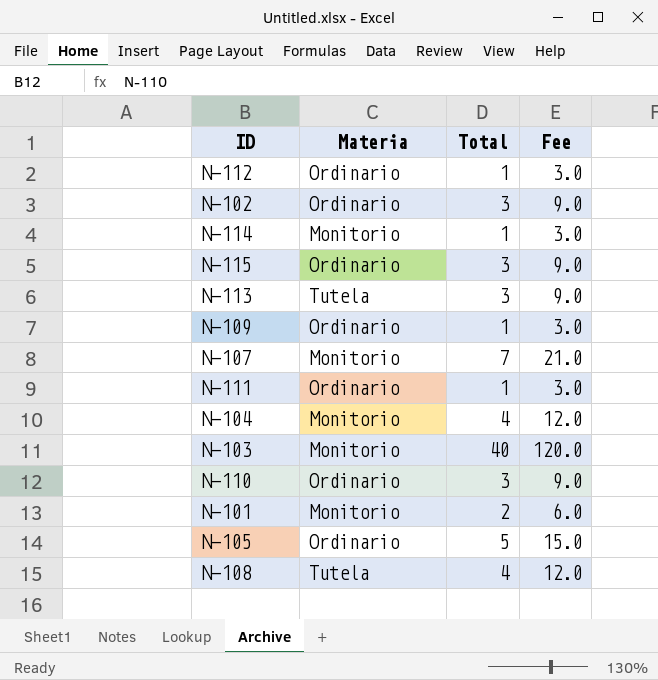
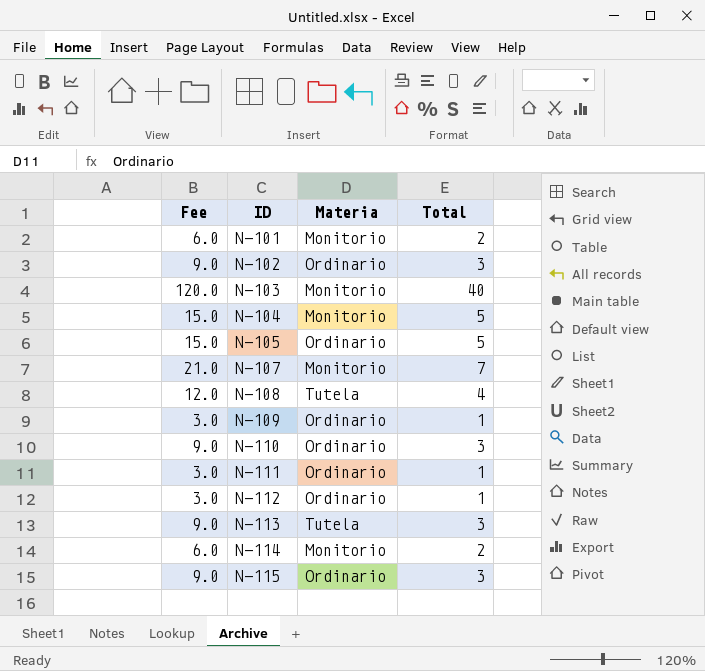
row order: none -> ID ascending
column Fee | position: 4 -> 1
N-104 | Fee: 12.0 -> 15.0
N-104 | Total: 4 -> 5
N-114 | Fee: 3.0 -> 6.0
N-114 | Total: 1 -> 2

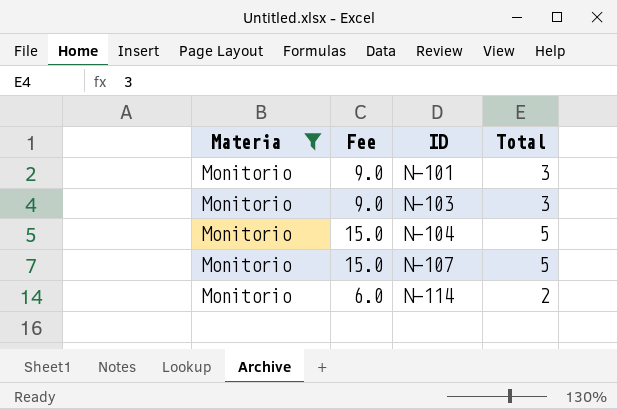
filter: none -> Materia = Monitorio
column Materia | position: 3 -> 1
N-101 | Fee: 6.0 -> 9.0
N-101 | Total: 2 -> 3
N-103 | Fee: 120.0 -> 9.0
N-103 | Total: 40 -> 3
N-107 | Fee: 21.0 -> 15.0
N-107 | Total: 7 -> 5

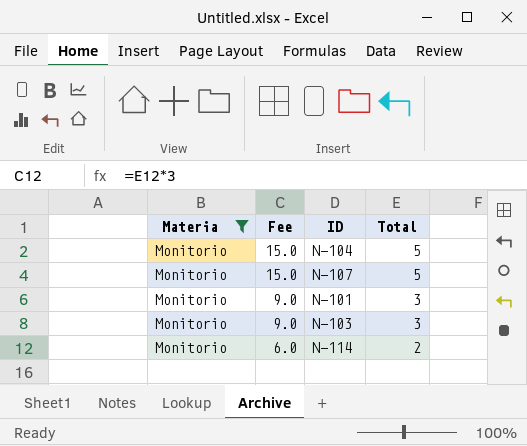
row order: ID ascending -> Fee descending

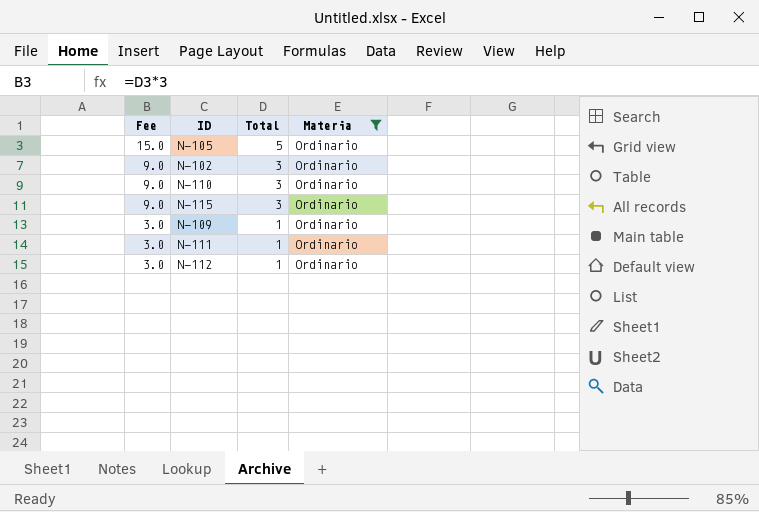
filter: Materia = Monitorio -> Materia = Ordinario
column Materia | position: 1 -> 4

